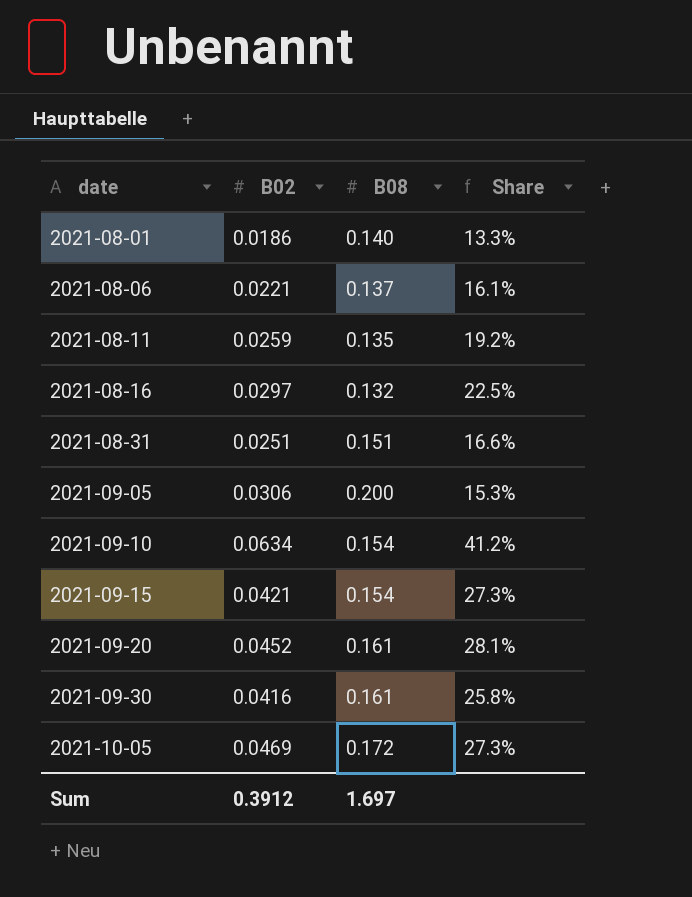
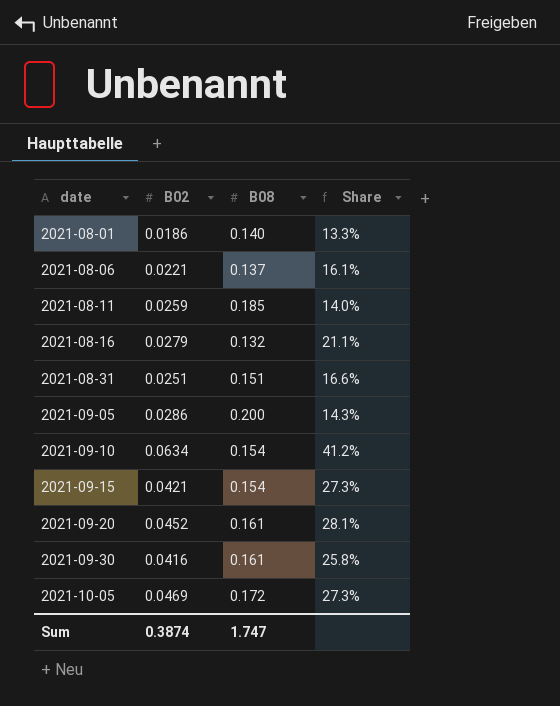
2021-08-11 | B08: 0.135 -> 0.185
2021-08-11 | Share: 19.2% -> 14.0%
2021-08-16 | B02: 0.0297 -> 0.0279
2021-08-16 | Share: 22.5% -> 21.1%
2021-09-05 | B02: 0.0306 -> 0.0286
2021-09-05 | Share: 15.3% -> 14.3%
Sum | B02: 0.3912 -> 0.3874
Sum | B08: 1.697 -> 1.747

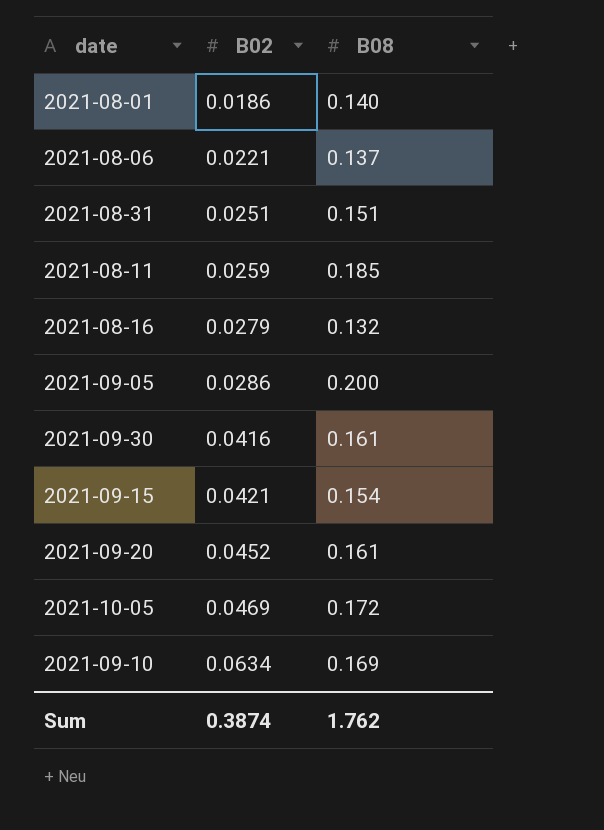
row order: date ascending -> B02 ascending
column Share | formula: [B02] / [B08] -> none
2021-09-10 | B08: 0.154 -> 0.169
Sum | B08: 1.747 -> 1.762

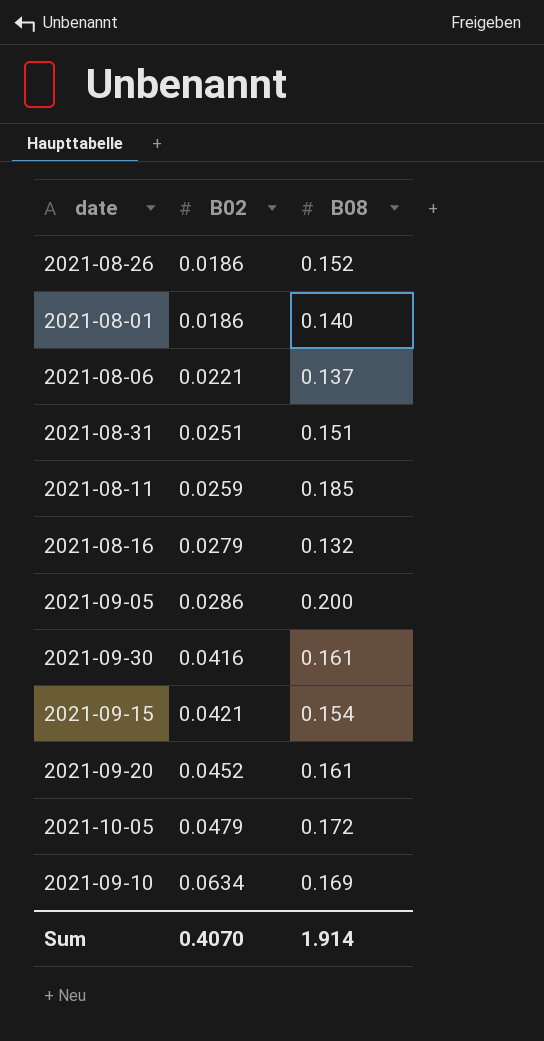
row 2021-08-26: none -> 0.0186 | 0.152
2021-10-05 | B02: 0.0469 -> 0.0479
Sum | B02: 0.3874 -> 0.4070
Sum | B08: 1.762 -> 1.914

